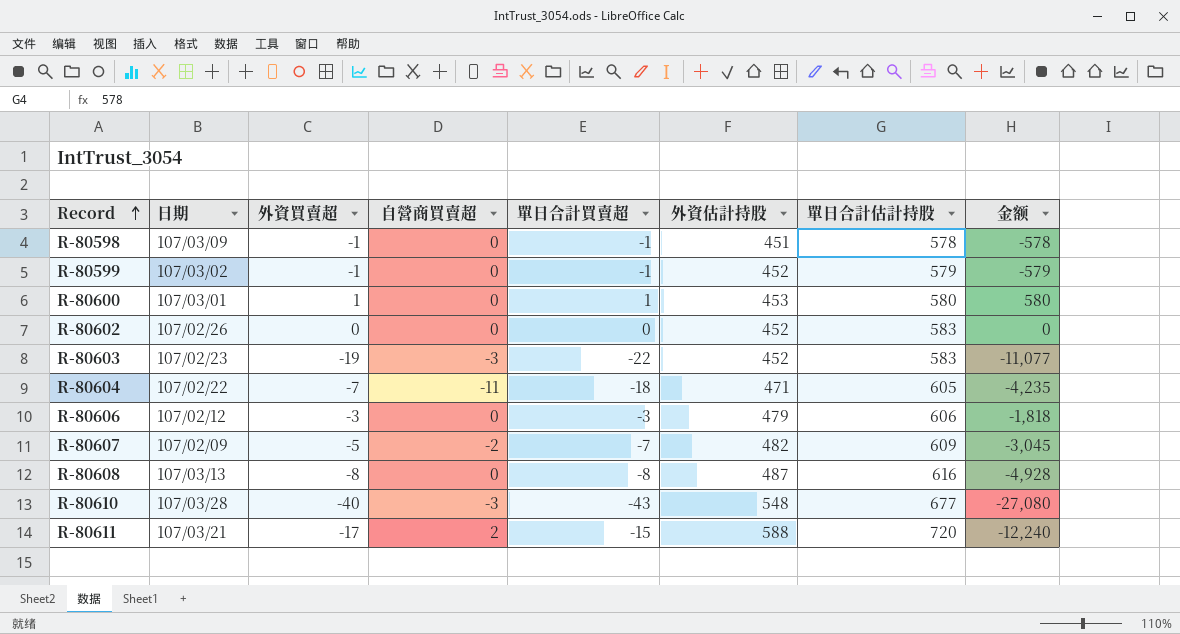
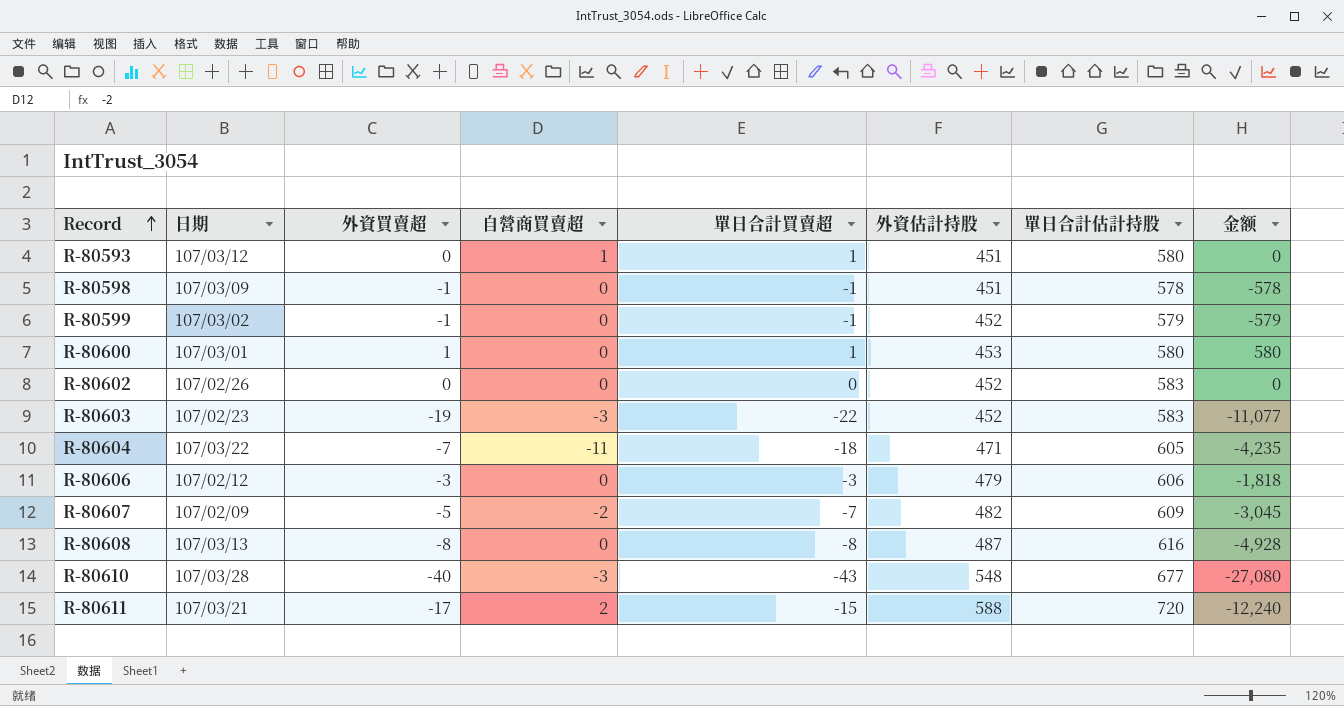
row R-80593: none -> 107/03/12 | 0 | 1 | 1 | 451 | 580 | 0
R-80604 | 日期: 107/02/22 -> 107/03/22

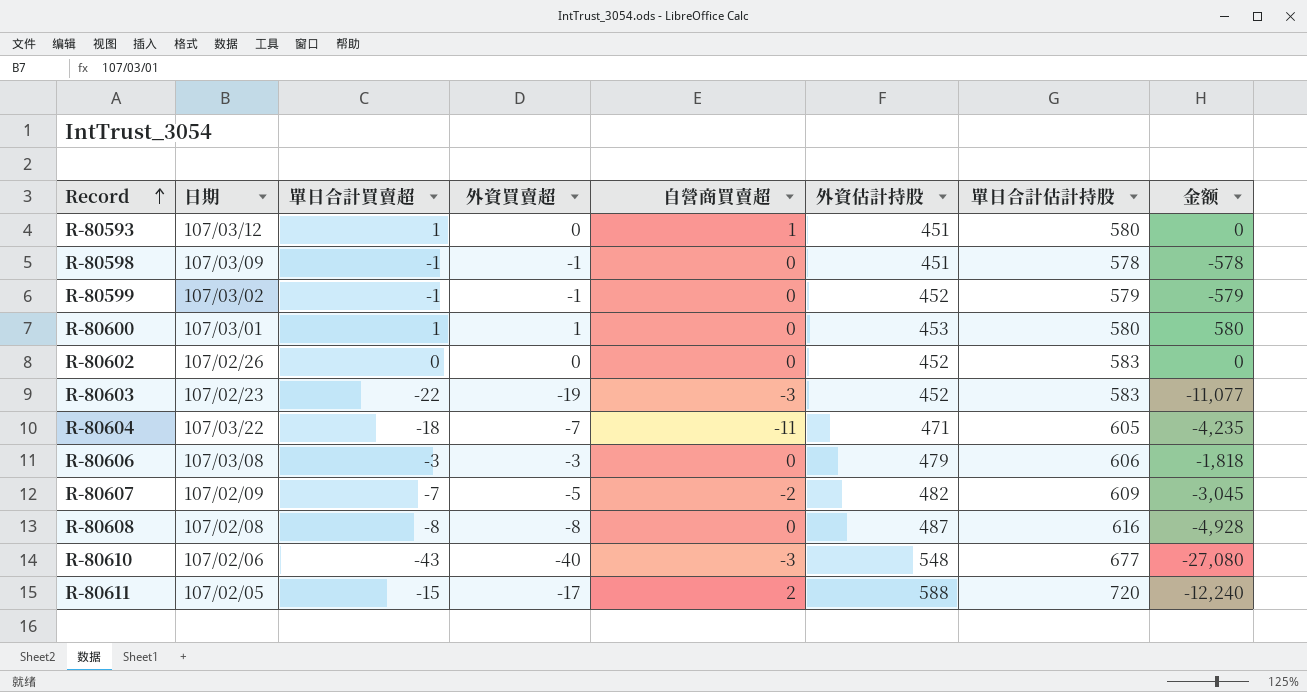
column 單日合計買賣超 | position: 5 -> 3
R-80606 | 日期: 107/02/12 -> 107/03/08
R-80608 | 日期: 107/03/13 -> 107/02/08
R-80610 | 日期: 107/03/28 -> 107/02/06
R-80611 | 日期: 107/03/21 -> 107/02/05

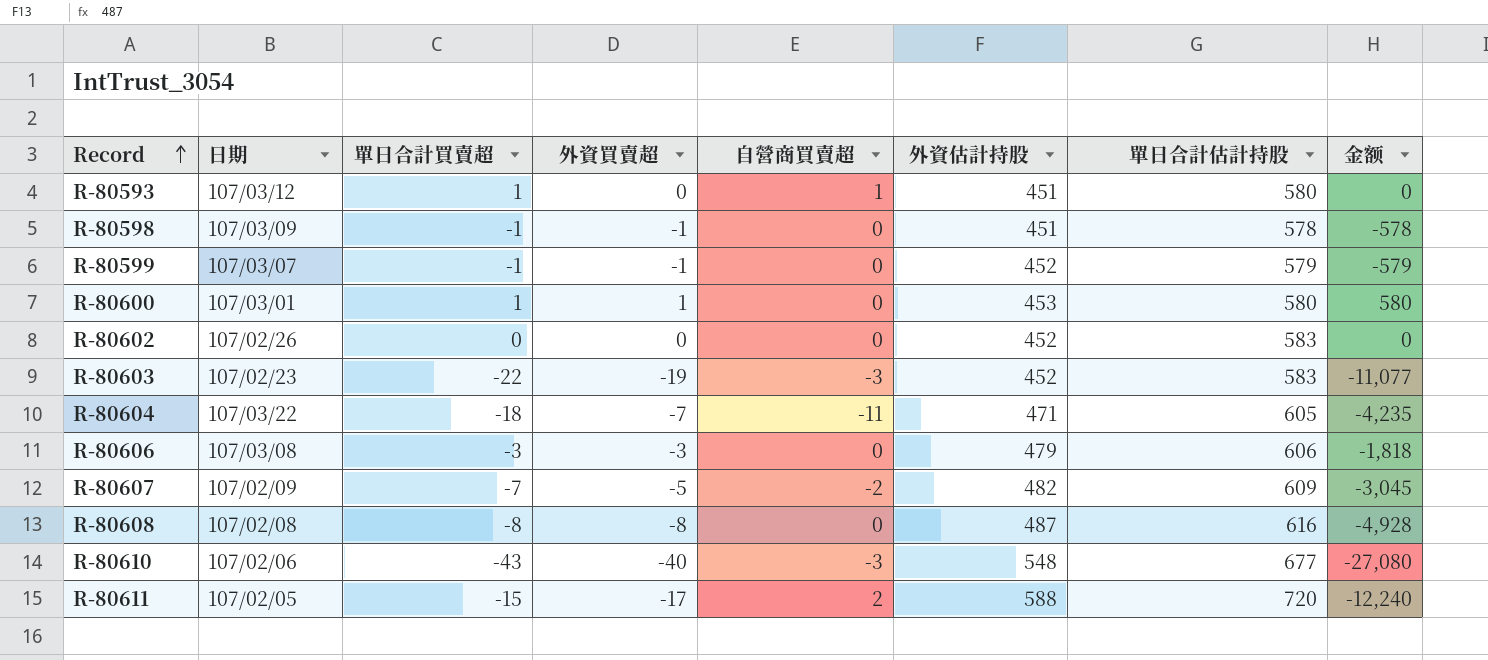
R-80599 | 日期: 107/03/02 -> 107/03/07

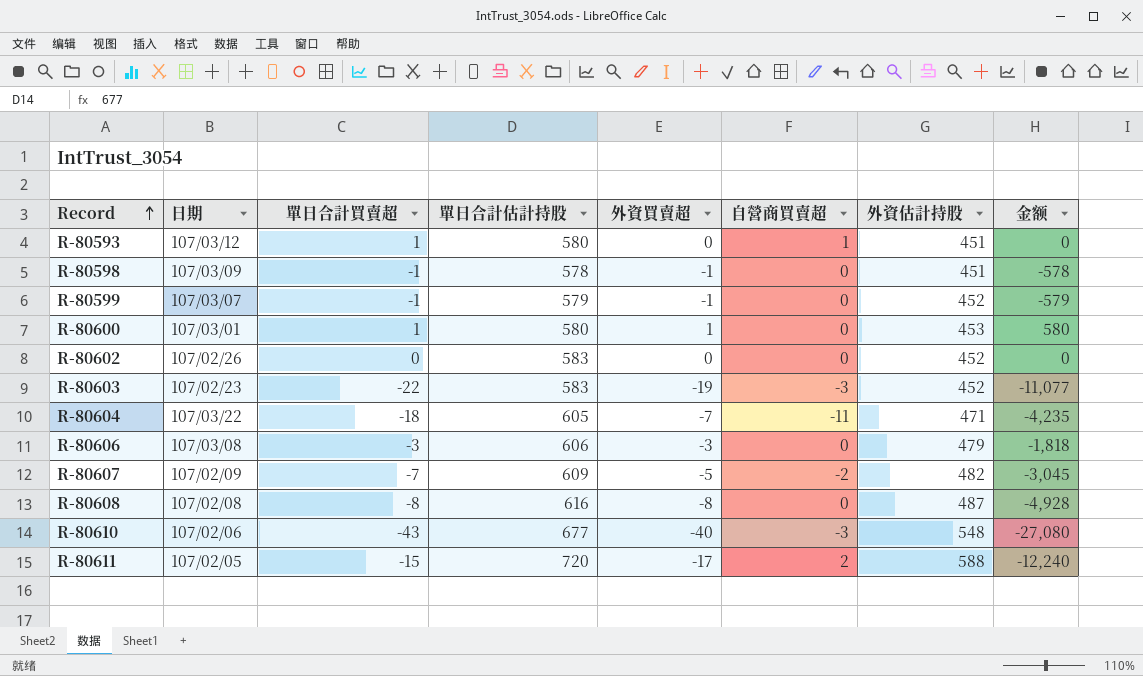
column 單日合計估計持股 | position: 7 -> 4

